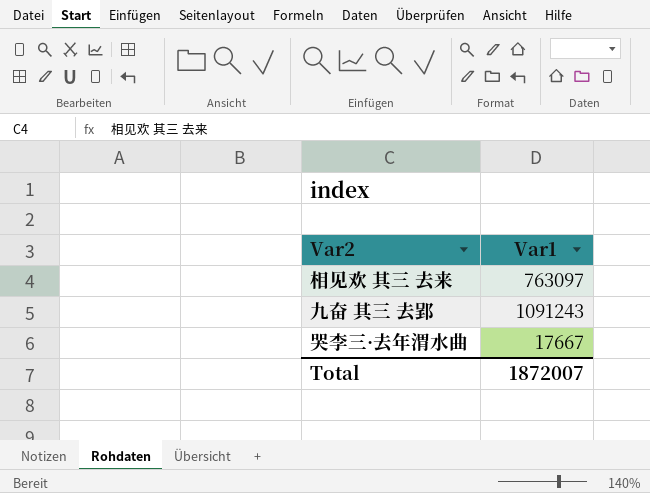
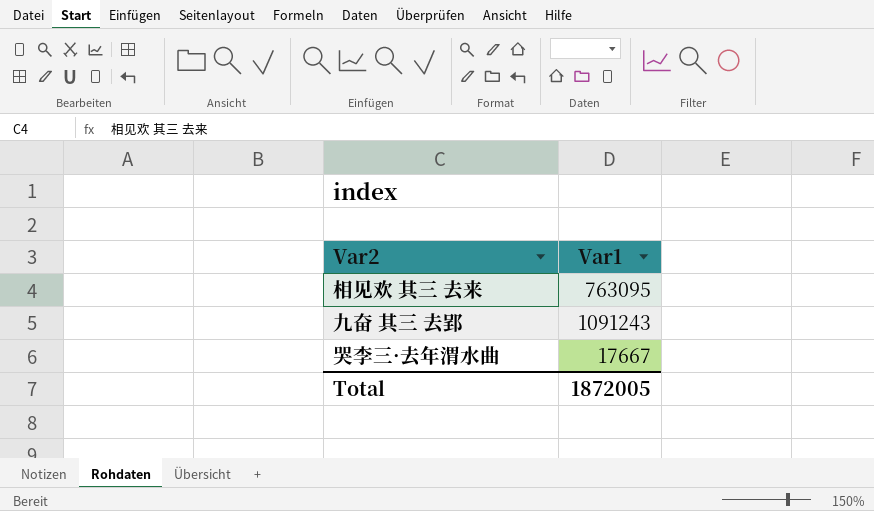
相见欢 其三 去来 | Var1: 763097 -> 763095
Total | Var1: 1872007 -> 1872005

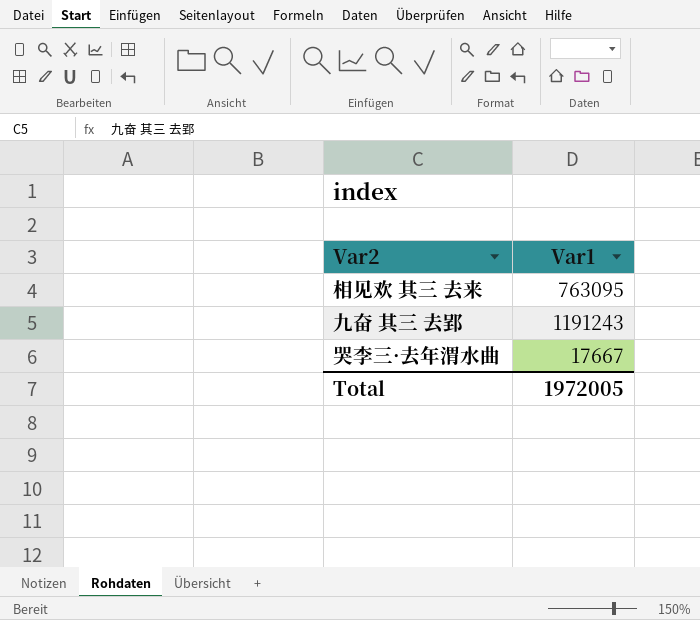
九奋 其三 去郢 | Var1: 1091243 -> 1191243
Total | Var1: 1872005 -> 1972005

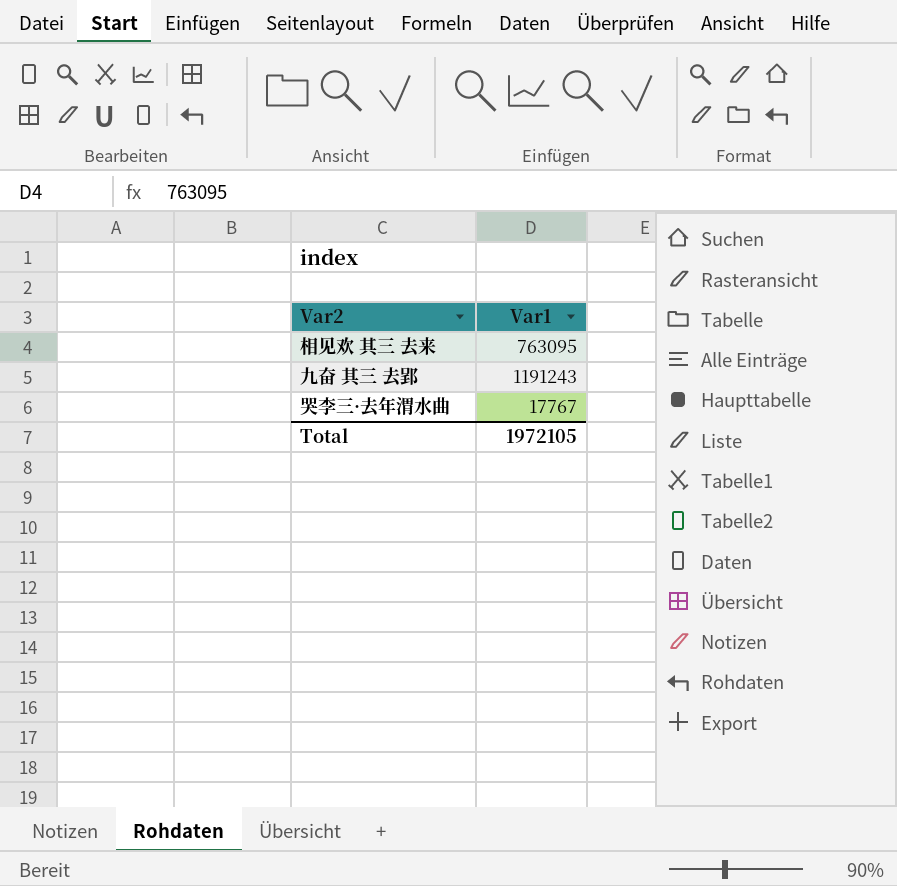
哭李三·去年渭水曲 | Var1: 17667 -> 17767
Total | Var1: 1972005 -> 1972105

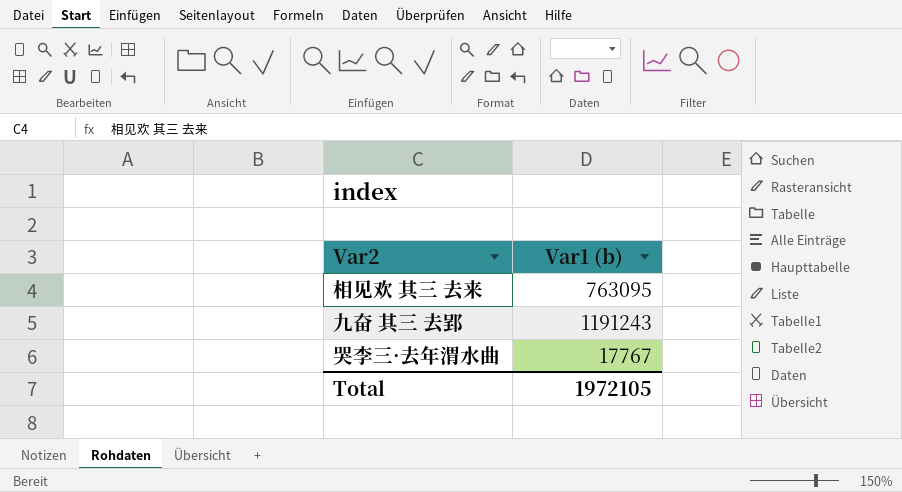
column name: Var1 -> Var1 (b)

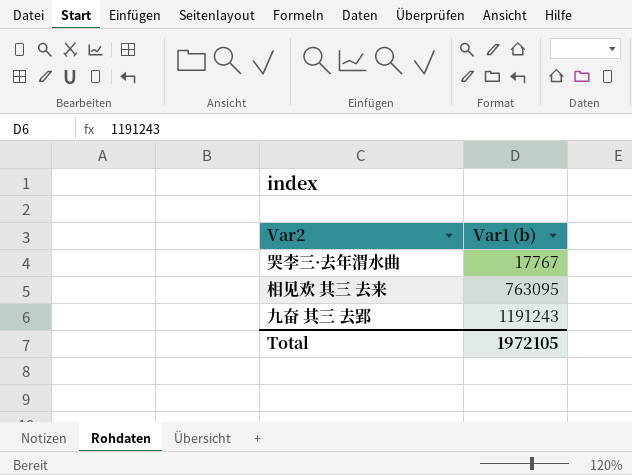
row order: none -> Var1 (b) ascending

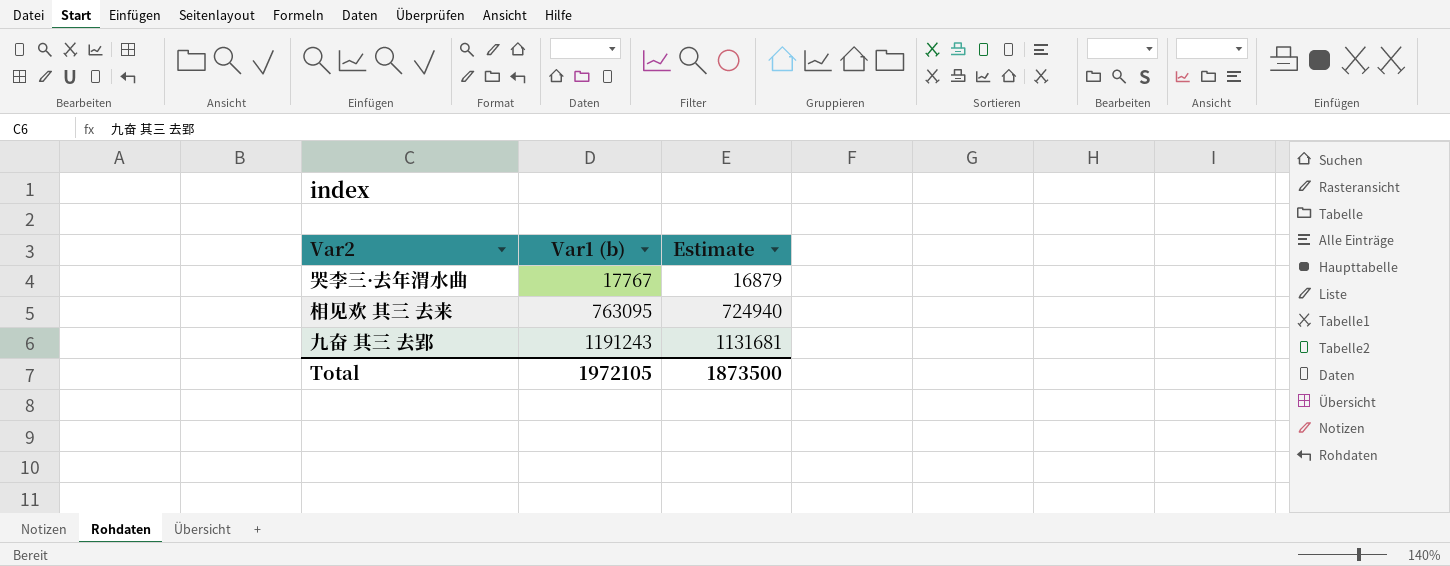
column Estimate | formula: none -> [Var1 (b)] * 0.95

